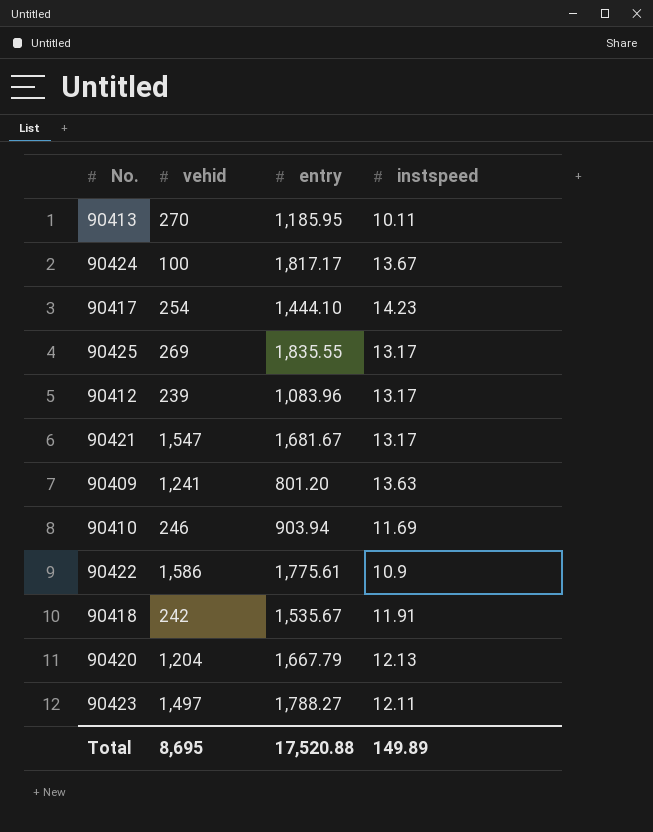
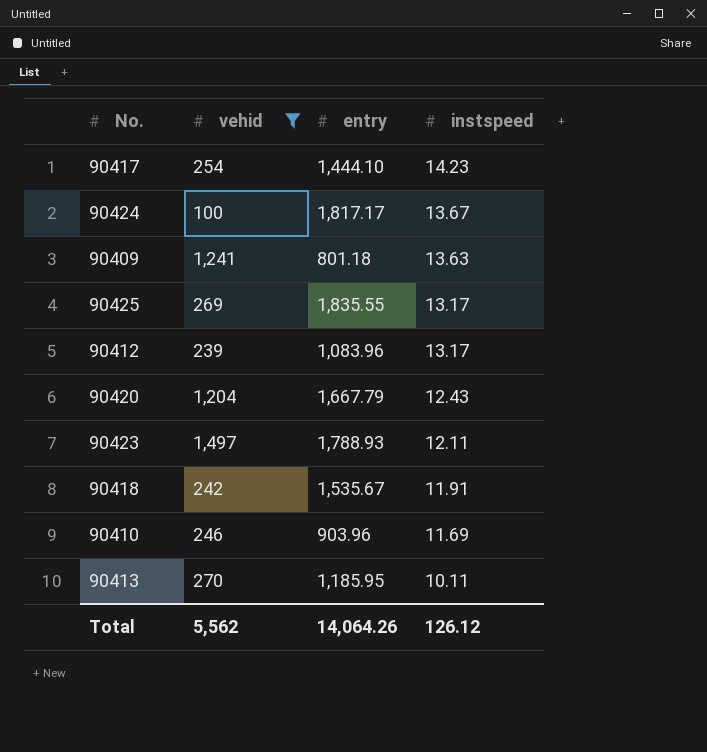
filter: none -> vehid <= 1,497
row order: none -> instspeed descending
90409 | entry: 801.20 -> 801.18
90420 | instspeed: 12.13 -> 12.43
90423 | entry: 1,788.27 -> 1,788.93
90410 | entry: 903.94 -> 903.96
Total | vehid: 8,695 -> 5,562
Total | entry: 17,520.88 -> 14,064.26
Total | instspeed: 149.89 -> 126.12

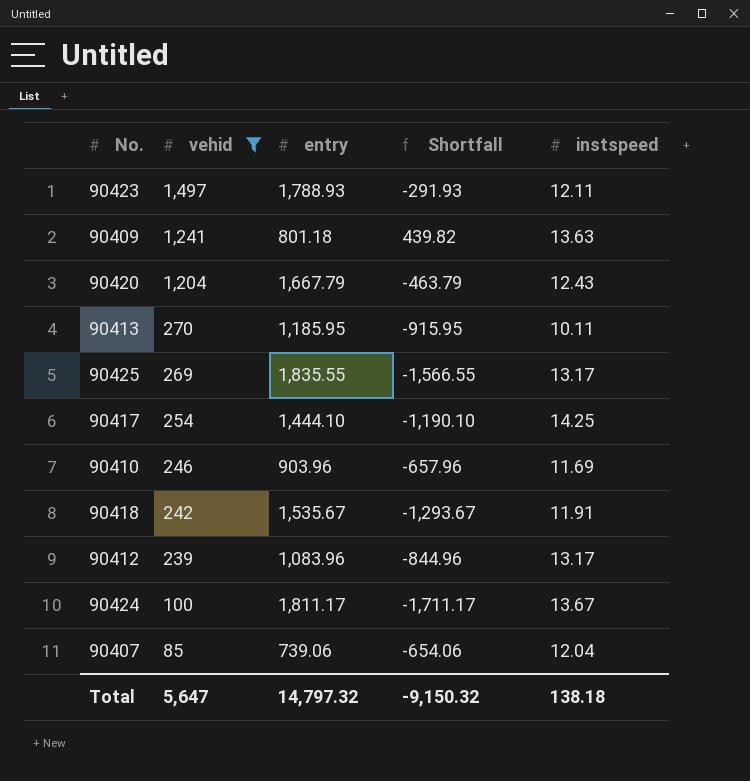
row order: instspeed descending -> vehid descending
column Shortfall | formula: none -> [vehid] - [entry]
90417 | instspeed: 14.23 -> 14.25
90424 | entry: 1,817.17 -> 1,811.17
row 90407: none -> 85 | 739.06 | -654.06 | 12.04
Total | vehid: 5,562 -> 5,647
Total | entry: 14,064.26 -> 14,797.32
Total | instspeed: 126.12 -> 138.18

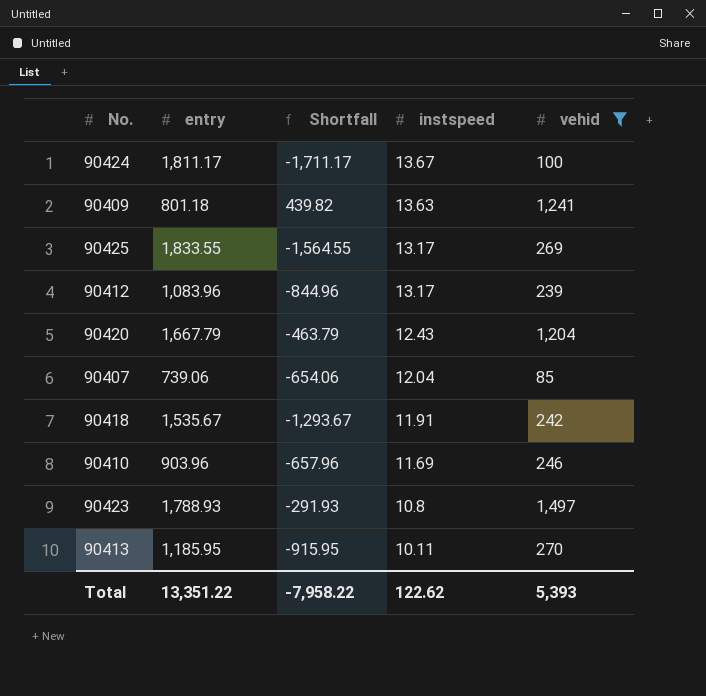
row order: vehid descending -> instspeed descending
column vehid | position: 2 -> 5
row 90417: 254 | 1,444.10 | -1,190.10 | 14.25 -> none
90425 | entry: 1,835.55 -> 1,833.55
90425 | Shortfall: -1,566.55 -> -1,564.55
90423 | instspeed: 12.11 -> 10.8
Total | entry: 14,797.32 -> 13,351.22
Total | Shortfall: -9,150.32 -> -7,958.22
Total | instspeed: 138.18 -> 122.62
Total | vehid: 5,647 -> 5,393

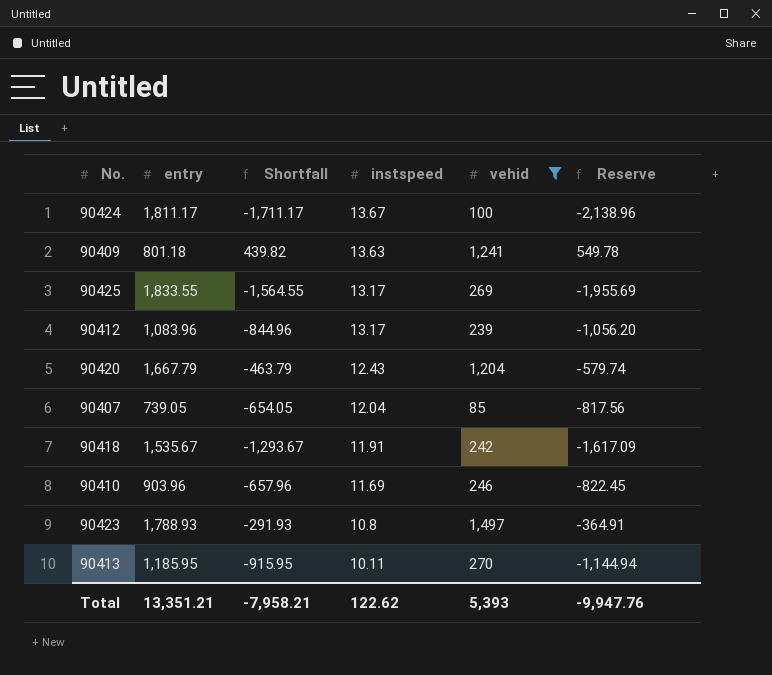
column Reserve | formula: none -> [Shortfall] * 1.25
90407 | entry: 739.06 -> 739.05
90407 | Shortfall: -654.06 -> -654.05
Total | entry: 13,351.22 -> 13,351.21
Total | Shortfall: -7,958.22 -> -7,958.21

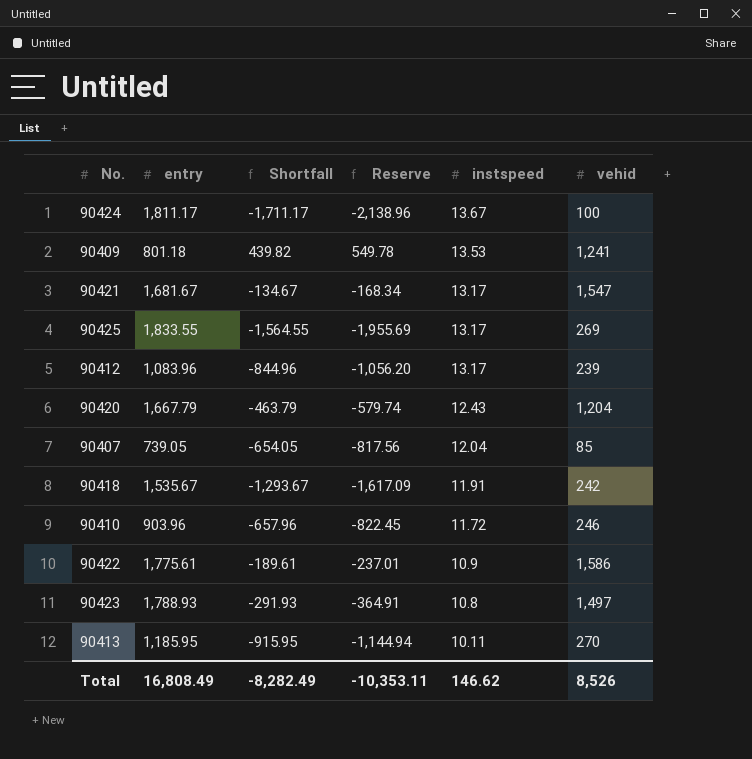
filter: vehid <= 1,497 -> none
column Reserve | position: 6 -> 4
90409 | instspeed: 13.63 -> 13.53
90410 | instspeed: 11.69 -> 11.72
Total | entry: 13,351.21 -> 16,808.49
Total | Shortfall: -7,958.21 -> -8,282.49
Total | Reserve: -9,947.76 -> -10,353.11
Total | instspeed: 122.62 -> 146.62
Total | vehid: 5,393 -> 8,526

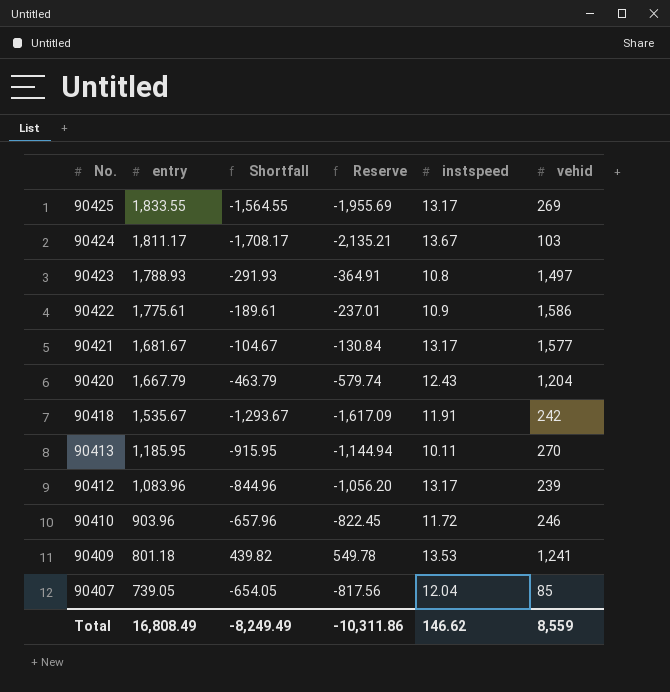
row order: instspeed descending -> No. descending
90424 | Shortfall: -1,711.17 -> -1,708.17
90424 | Reserve: -2,138.96 -> -2,135.21
90424 | vehid: 100 -> 103
90421 | Shortfall: -134.67 -> -104.67
90421 | Reserve: -168.34 -> -130.84
90421 | vehid: 1,547 -> 1,577
Total | Shortfall: -8,282.49 -> -8,249.49
Total | Reserve: -10,353.11 -> -10,311.86
Total | vehid: 8,526 -> 8,559

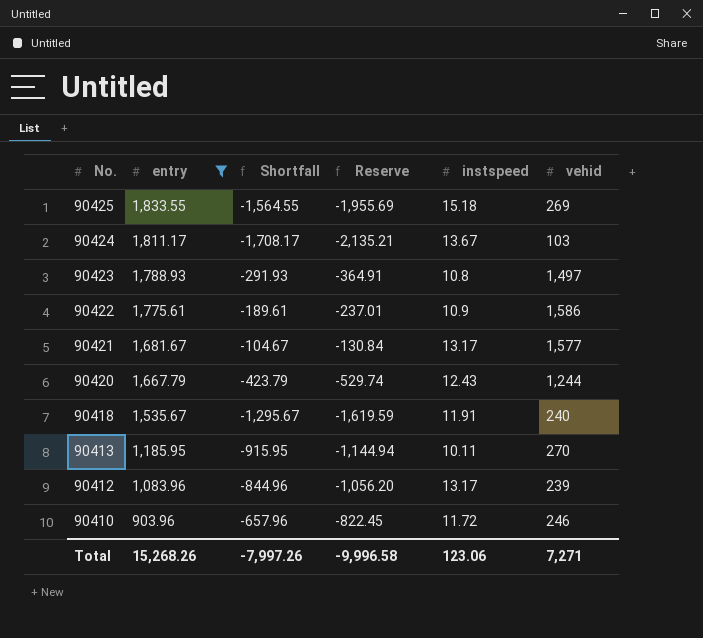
filter: none -> entry >= 903.96
90425 | instspeed: 13.17 -> 15.18
90420 | Shortfall: -463.79 -> -423.79
90420 | Reserve: -579.74 -> -529.74
90420 | vehid: 1,204 -> 1,244
90418 | Shortfall: -1,293.67 -> -1,295.67
90418 | Reserve: -1,617.09 -> -1,619.59
90418 | vehid: 242 -> 240
Total | entry: 16,808.49 -> 15,268.26
Total | Shortfall: -8,249.49 -> -7,997.26
Total | Reserve: -10,311.86 -> -9,996.58
Total | instspeed: 146.62 -> 123.06
Total | vehid: 8,559 -> 7,271

